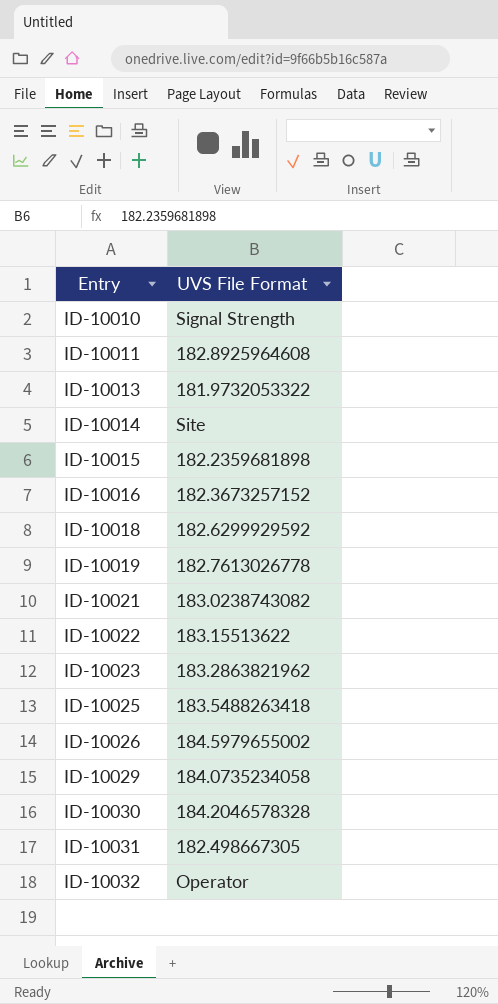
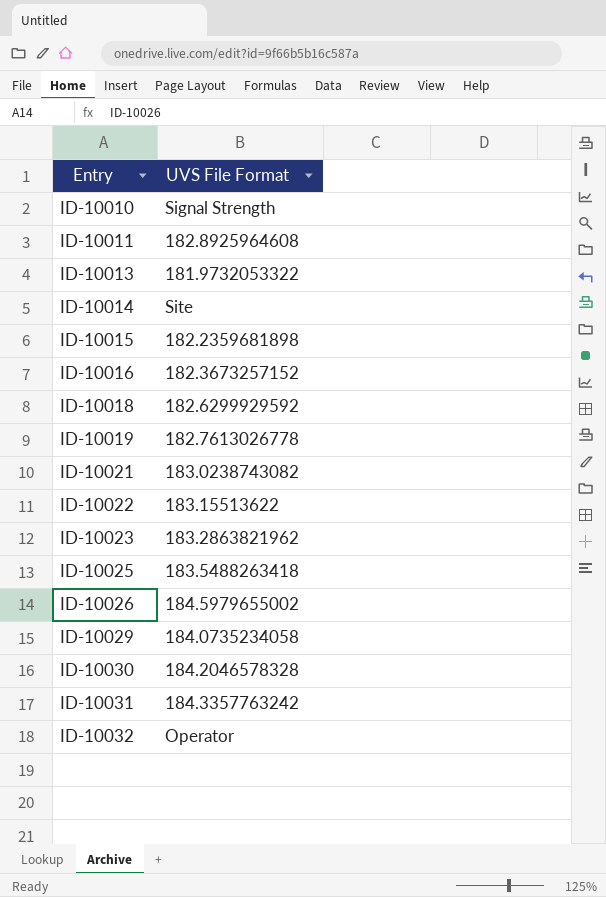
ID-10031 | UVS File Format: 182.498667305 -> 184.3357763242

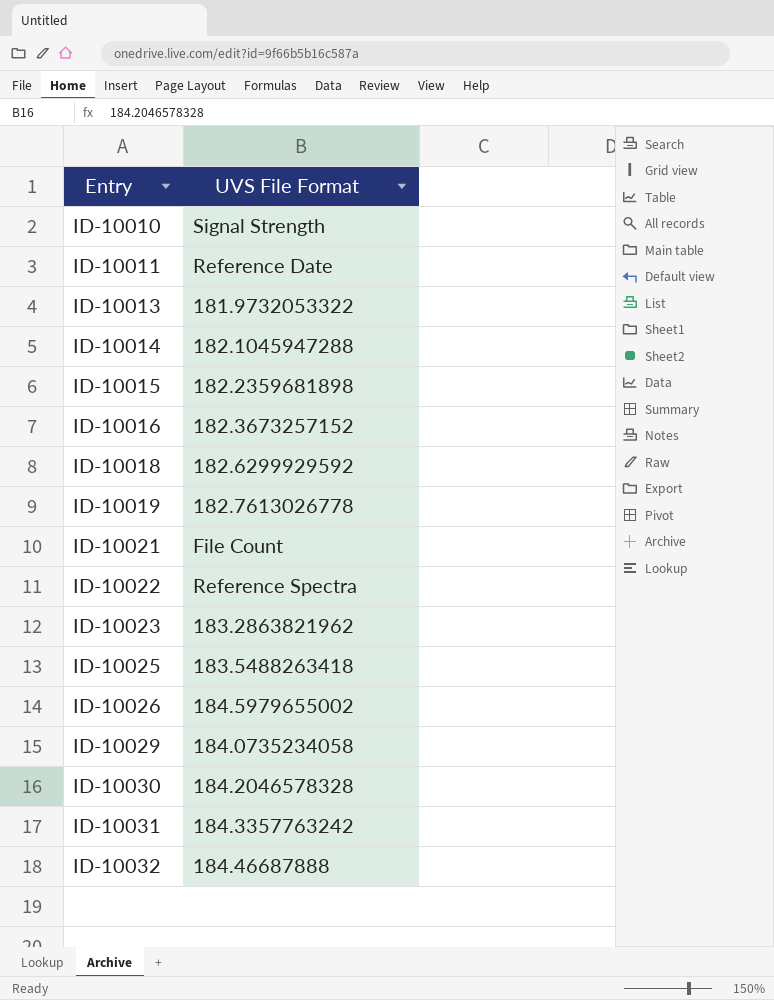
ID-10011 | UVS File Format: 182.8925964608 -> Reference Date
ID-10014 | UVS File Format: Site -> 182.1045947288
ID-10021 | UVS File Format: 183.0238743082 -> File Count
ID-10022 | UVS File Format: 183.15513622 -> Reference Spectra
ID-10032 | UVS File Format: Operator -> 184.46687888

